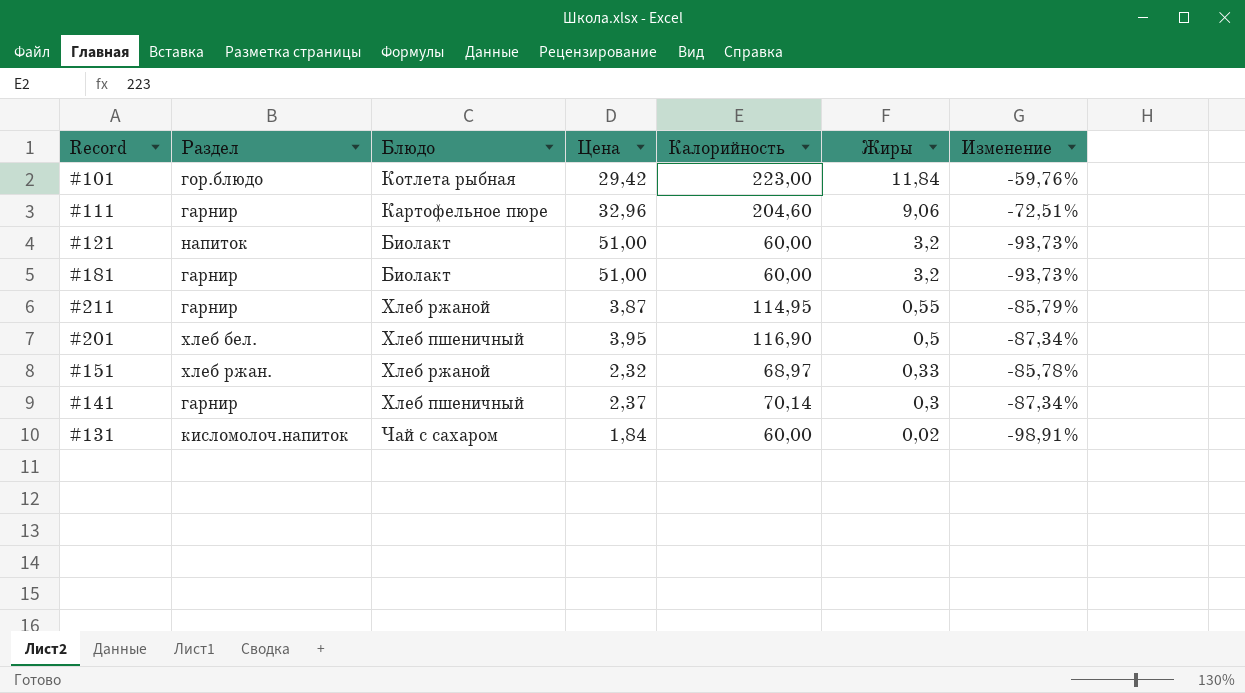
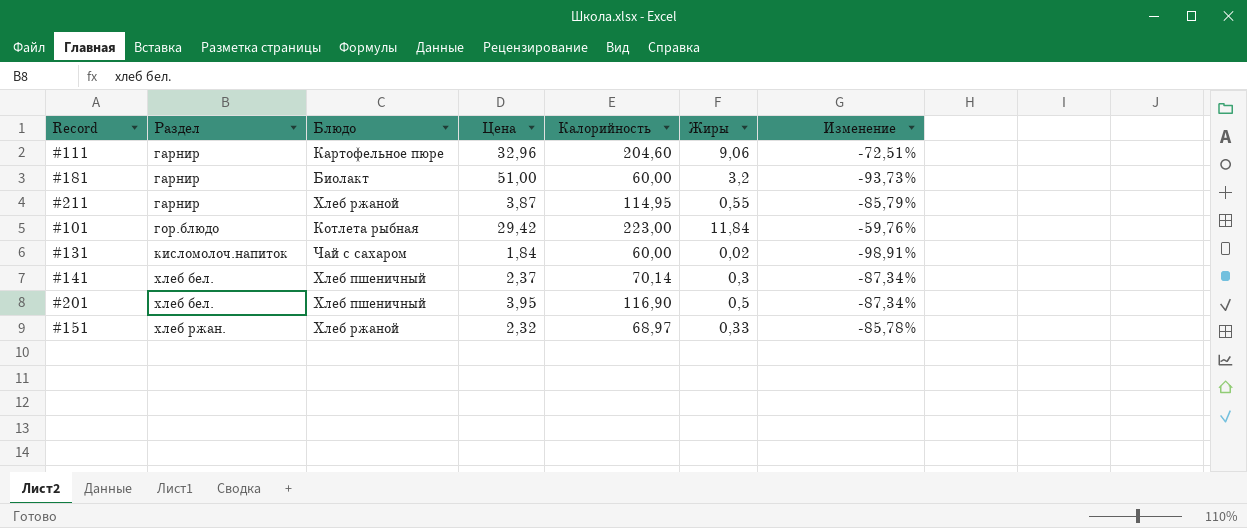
row order: Жиры descending -> Раздел ascending
row #121: напиток | Биолакт | 51,00 | 60,00 | 3,2 | -93,73% -> none
#141 | Раздел: гарнир -> хлеб бел.

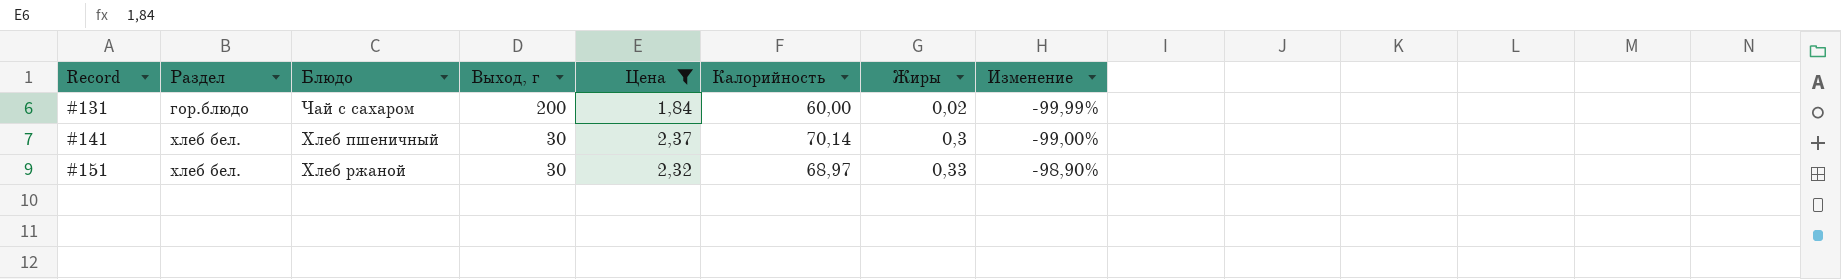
filter: none -> Цена <= 2,37
column Выход, г | position: none -> 4
column Изменение | formula: ([Жиры] - [Цена]) / [Цена] -> ([Жиры] - [Выход, г]) / [Выход, г]
#131 | Раздел: кисломолоч.напиток -> гор.блюдо
#151 | Раздел: хлеб ржан. -> хлеб бел.

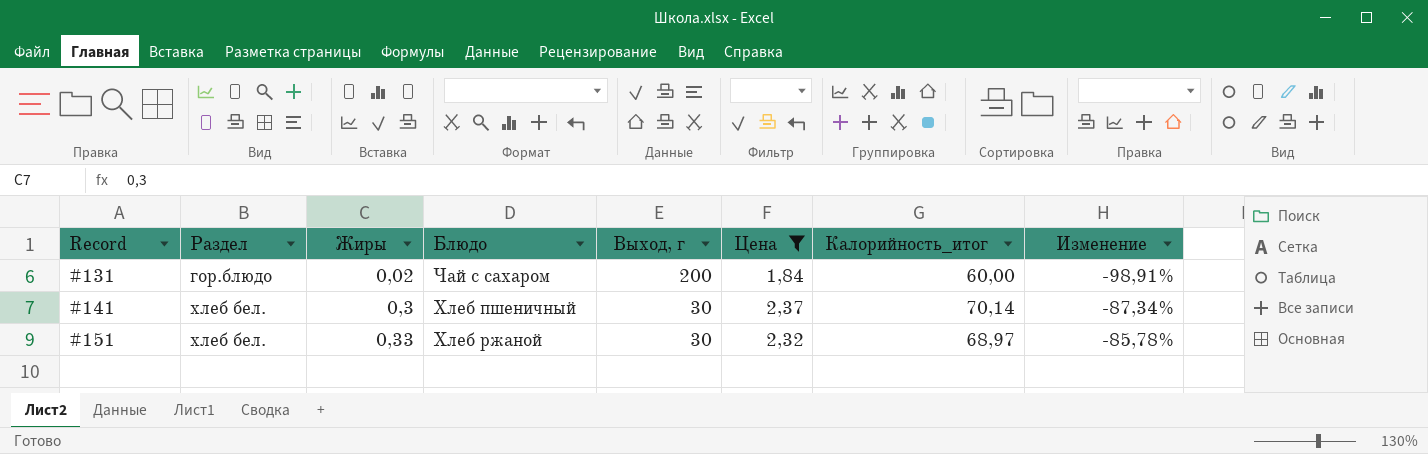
column Жиры | position: 7 -> 3
column name: Калорийность -> Калорийность_итог
column Изменение | formula: ([Жиры] - [Выход, г]) / [Выход, г] -> ([Жиры] - [Цена]) / [Цена]

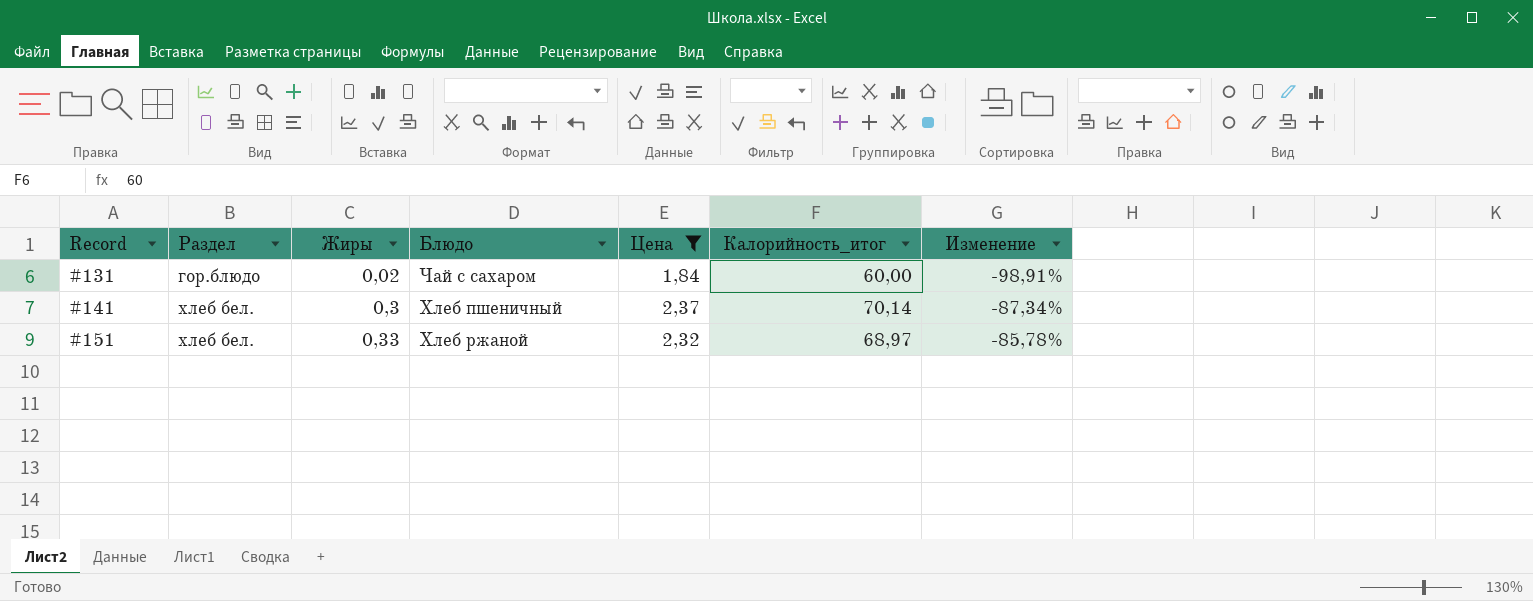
column Выход, г | position: 5 -> none

